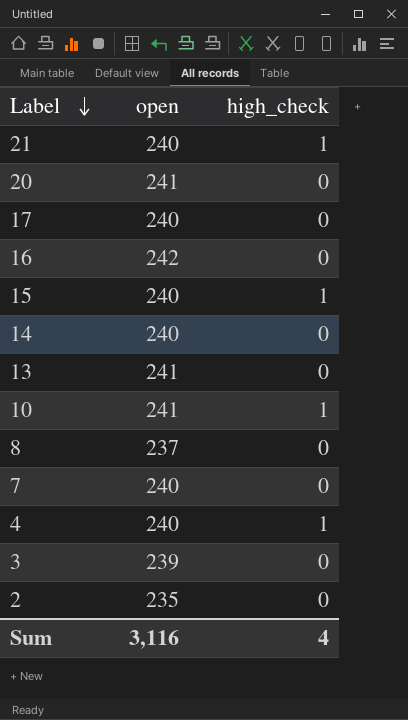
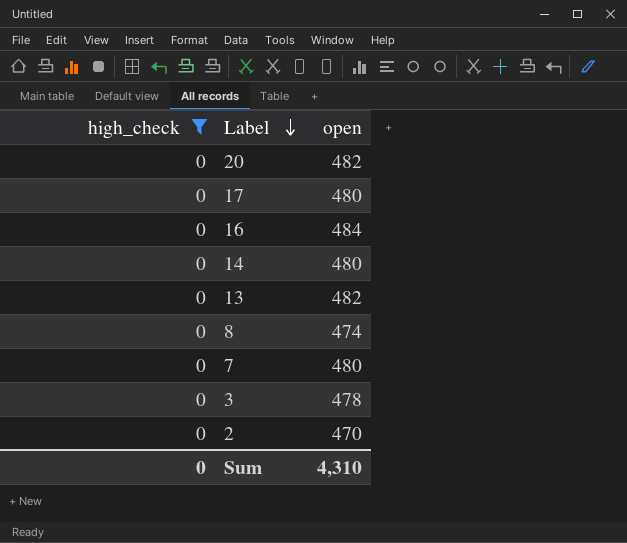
filter: none -> high_check = 0
column high_check | position: 3 -> 1
20 | open: 241 -> 482
17 | open: 240 -> 480
16 | open: 242 -> 484
14 | open: 240 -> 480
13 | open: 241 -> 482
8 | open: 237 -> 474
7 | open: 240 -> 480
3 | open: 239 -> 478
2 | open: 235 -> 470
Sum | high_check: 4 -> 0
Sum | open: 3,116 -> 4,310

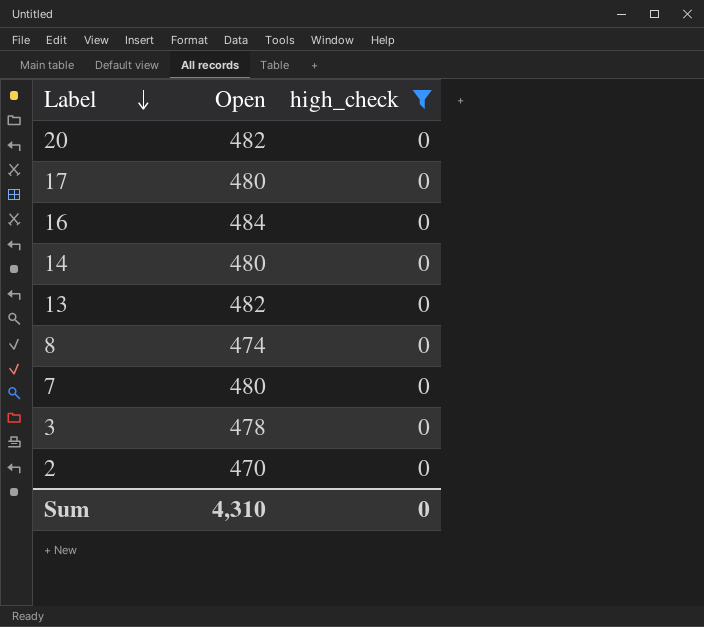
column name: open -> Open
column high_check | position: 1 -> 3

